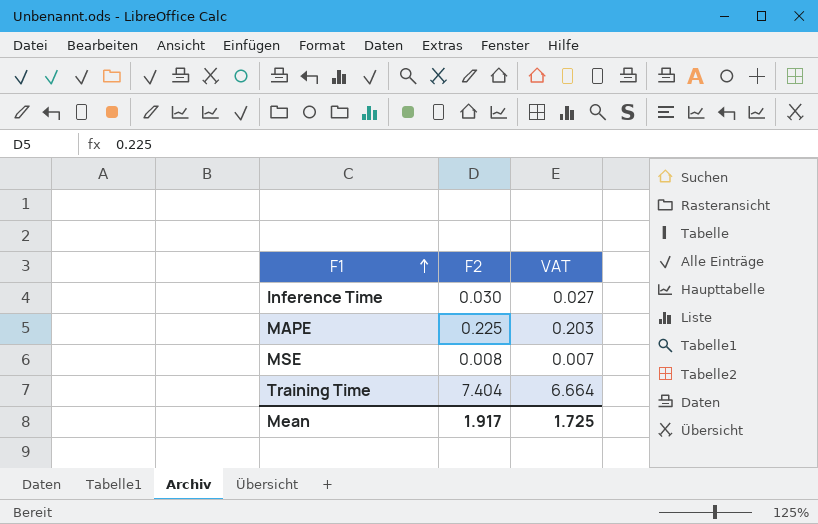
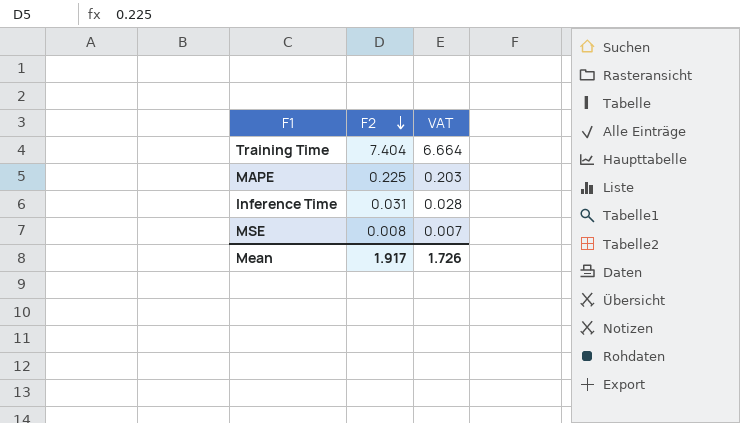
row order: F1 ascending -> F2 descending
Inference Time | F2: 0.030 -> 0.031
Inference Time | VAT: 0.027 -> 0.028
Mean | VAT: 1.725 -> 1.726

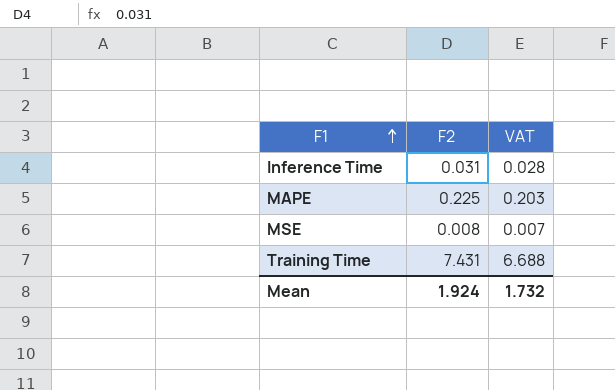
row order: F2 descending -> F1 ascending
Training Time | F2: 7.404 -> 7.431
Training Time | VAT: 6.664 -> 6.688
Mean | F2: 1.917 -> 1.924
Mean | VAT: 1.726 -> 1.732

